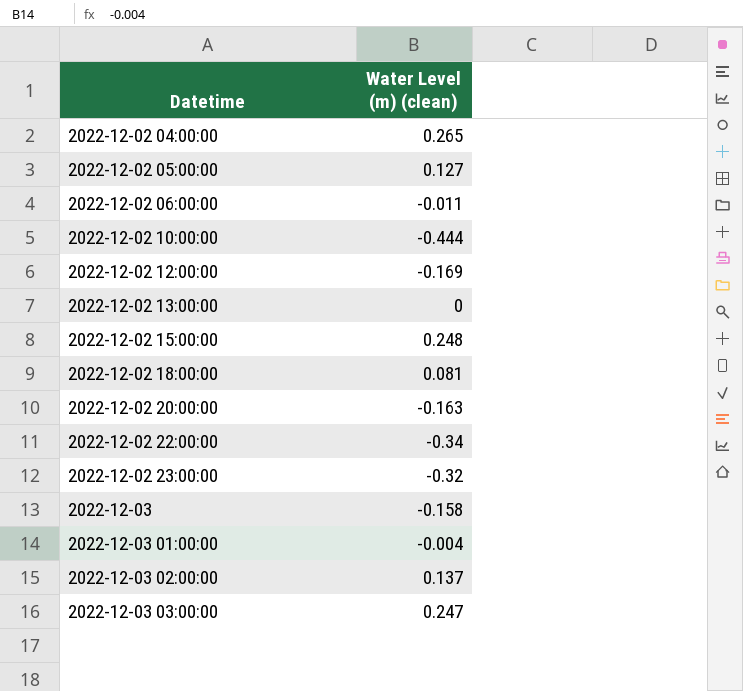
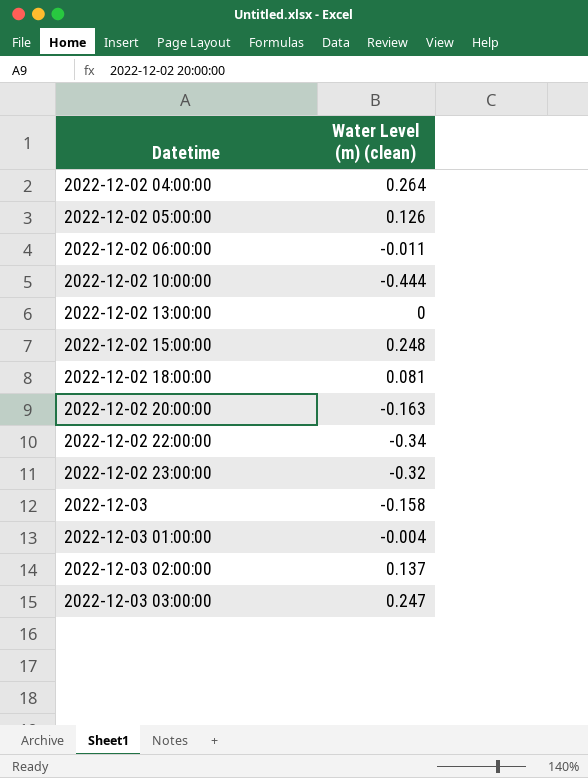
row 2022-12-02 12:00:00: -0.169 -> none
2022-12-02 04:00:00 | Water Level (m) (clean): 0.265 -> 0.264
2022-12-02 05:00:00 | Water Level (m) (clean): 0.127 -> 0.126

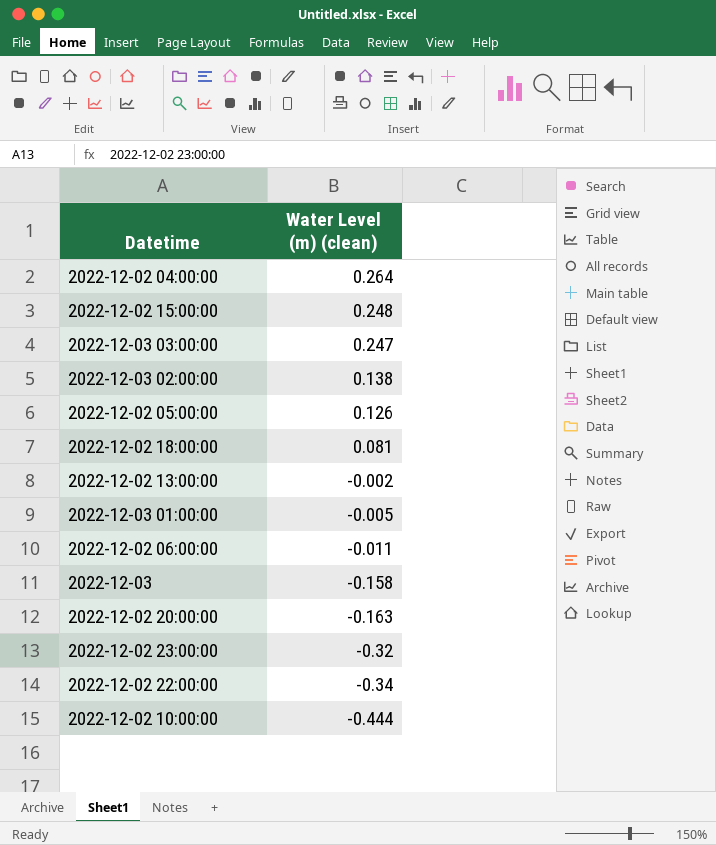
row order: Datetime ascending -> Water Level (m) (clean) descending
2022-12-03 02:00:00 | Water Level (m) (clean): 0.137 -> 0.138
2022-12-02 13:00:00 | Water Level (m) (clean): 0 -> -0.002
2022-12-03 01:00:00 | Water Level (m) (clean): -0.004 -> -0.005

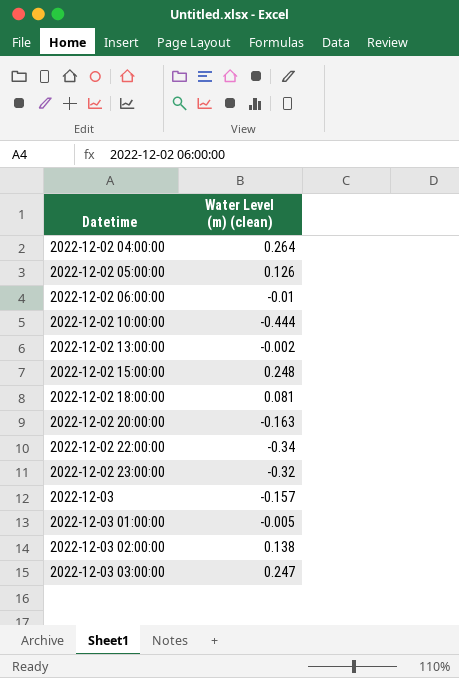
row order: Water Level (m) (clean) descending -> Datetime ascending
2022-12-02 06:00:00 | Water Level (m) (clean): -0.011 -> -0.01
2022-12-03 | Water Level (m) (clean): -0.158 -> -0.157

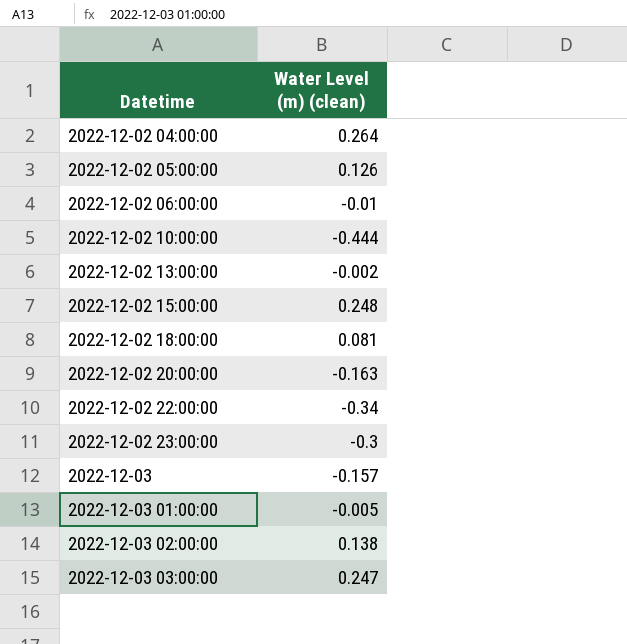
2022-12-02 23:00:00 | Water Level (m) (clean): -0.32 -> -0.3

